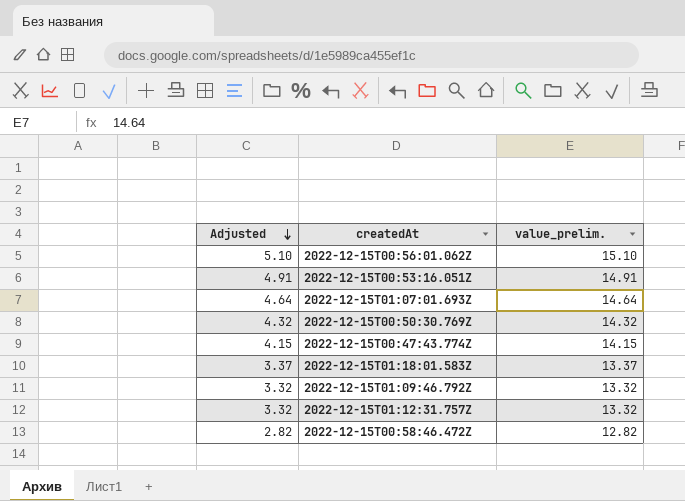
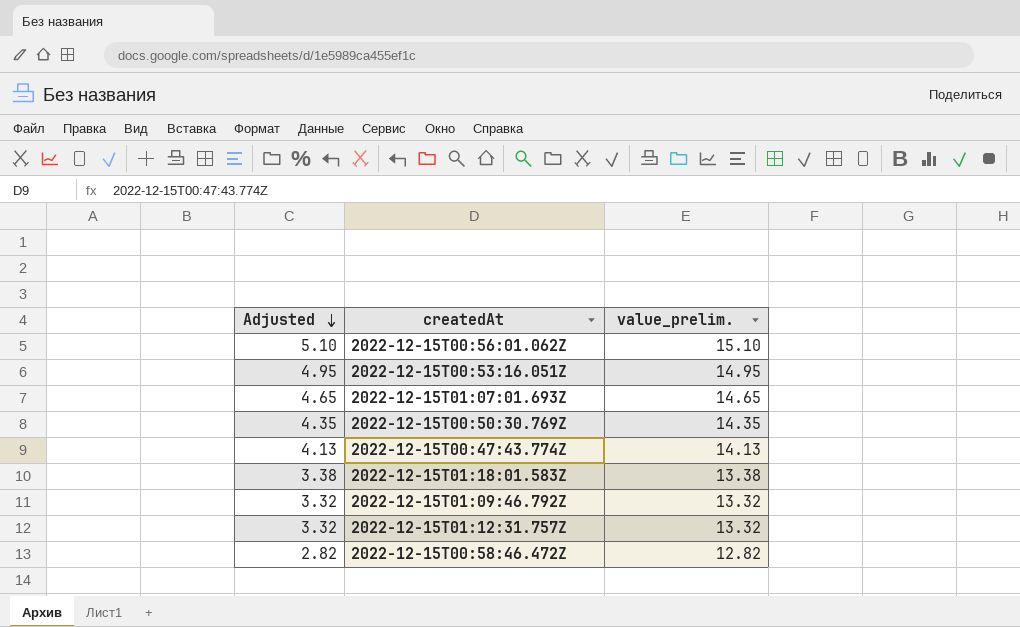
2022-12-15T00:53:16.051Z | Adjusted: 4.91 -> 4.95
2022-12-15T00:53:16.051Z | value_prelim.: 14.91 -> 14.95
2022-12-15T01:07:01.693Z | Adjusted: 4.64 -> 4.65
2022-12-15T01:07:01.693Z | value_prelim.: 14.64 -> 14.65
2022-12-15T00:50:30.769Z | Adjusted: 4.32 -> 4.35
2022-12-15T00:50:30.769Z | value_prelim.: 14.32 -> 14.35
2022-12-15T00:47:43.774Z | Adjusted: 4.15 -> 4.13
2022-12-15T00:47:43.774Z | value_prelim.: 14.15 -> 14.13
2022-12-15T01:18:01.583Z | Adjusted: 3.37 -> 3.38
2022-12-15T01:18:01.583Z | value_prelim.: 13.37 -> 13.38

